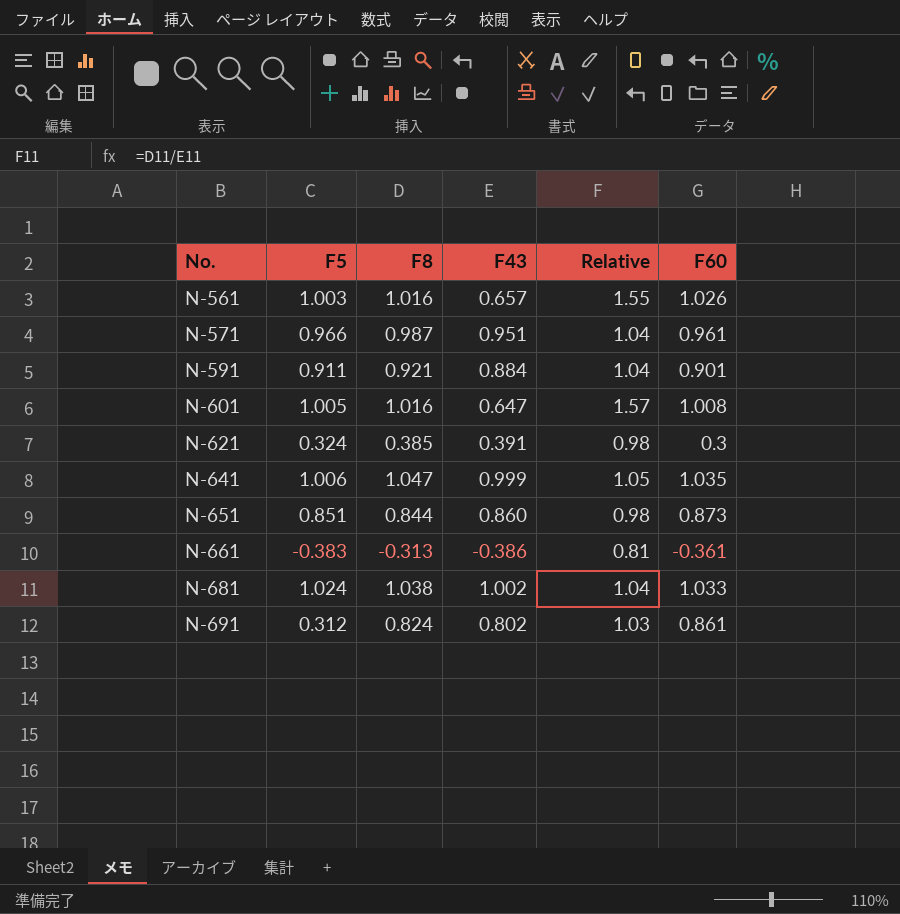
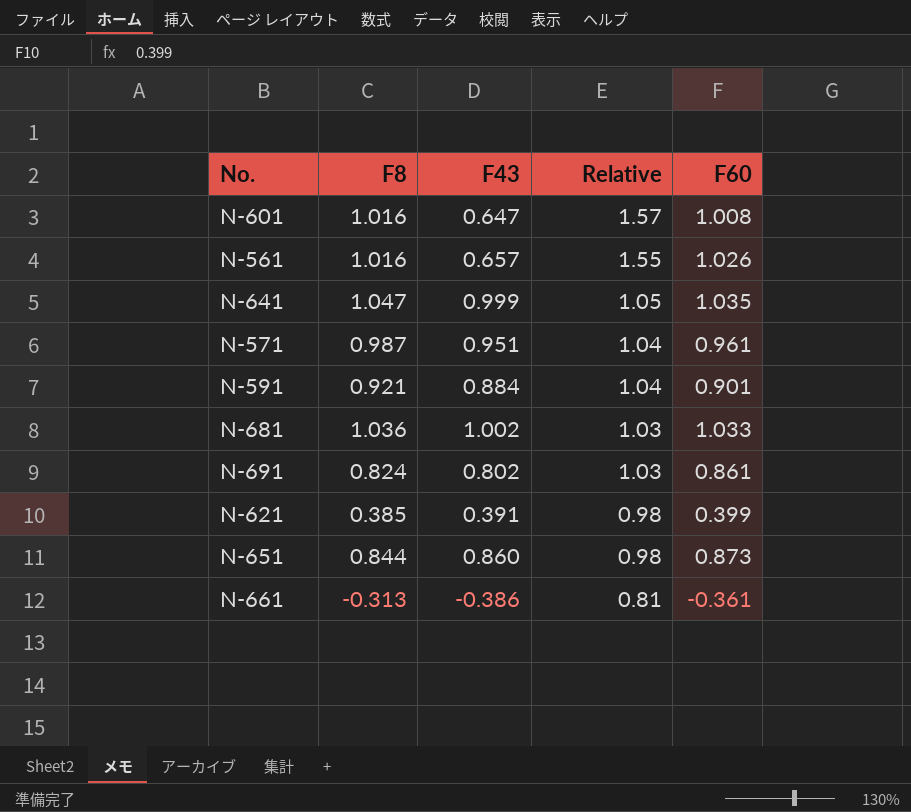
row order: No. ascending -> Relative descending
column F5 | position: 2 -> none
N-681 | F8: 1.038 -> 1.036
N-681 | Relative: 1.04 -> 1.03
N-621 | F60: 0.3 -> 0.399

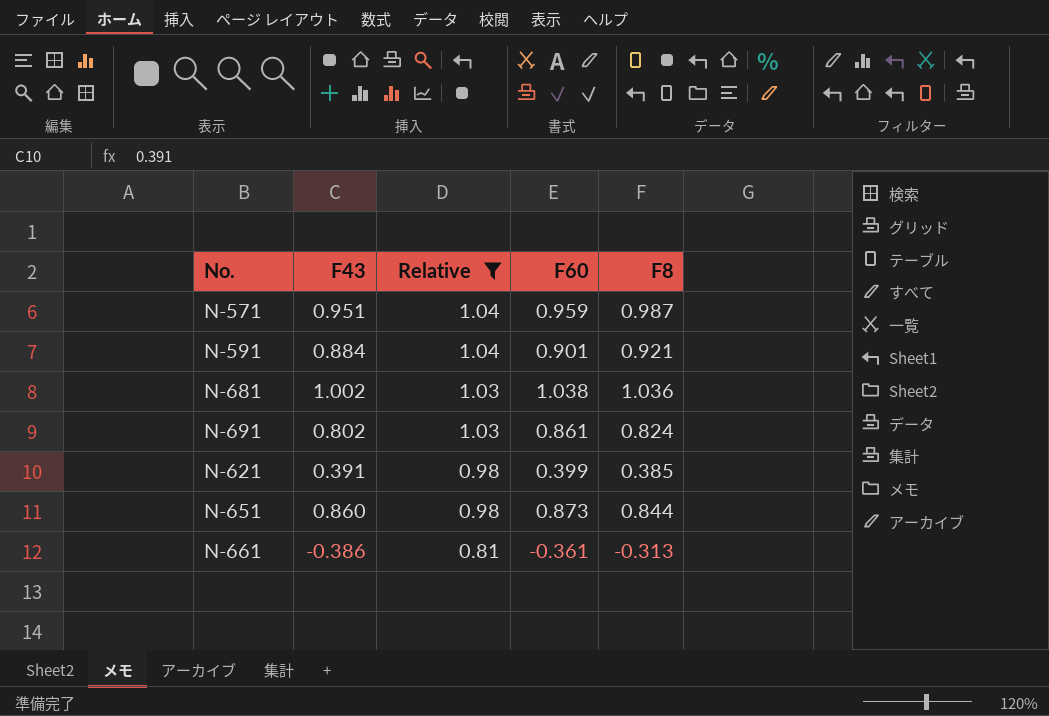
filter: none -> Relative <= 1.04
column F8 | position: 2 -> 5
N-571 | F60: 0.961 -> 0.959
N-681 | F60: 1.033 -> 1.038

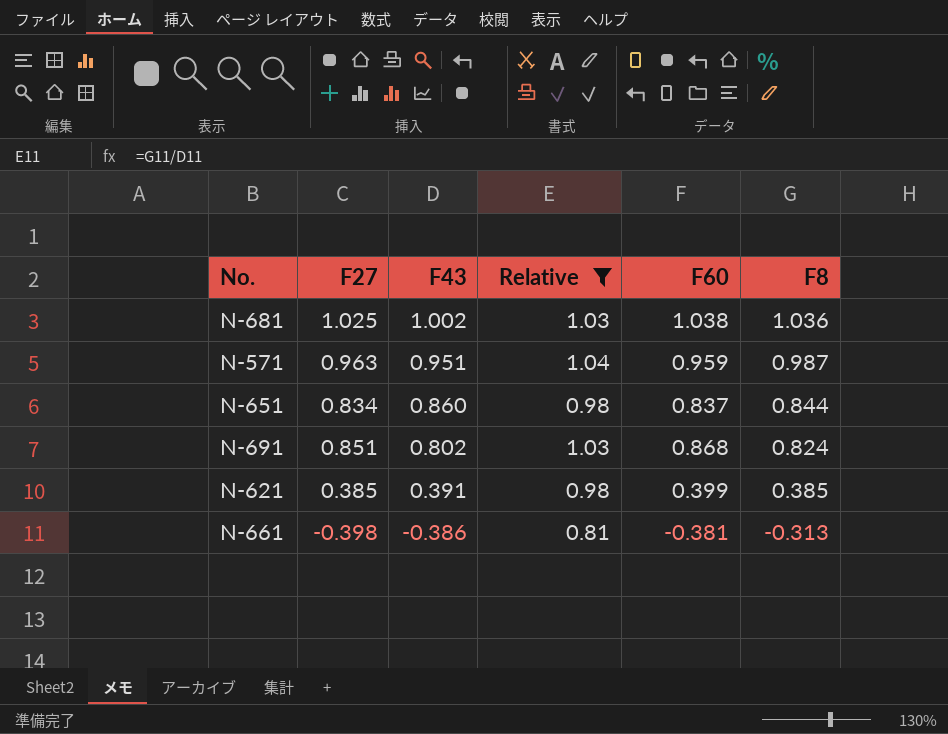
row order: Relative descending -> F43 descending
column F27 | position: none -> 2
row N-591: 0.884 | 1.04 | 0.901 | 0.921 -> none
N-651 | F60: 0.873 -> 0.837
N-691 | F60: 0.861 -> 0.868
N-661 | F60: -0.361 -> -0.381

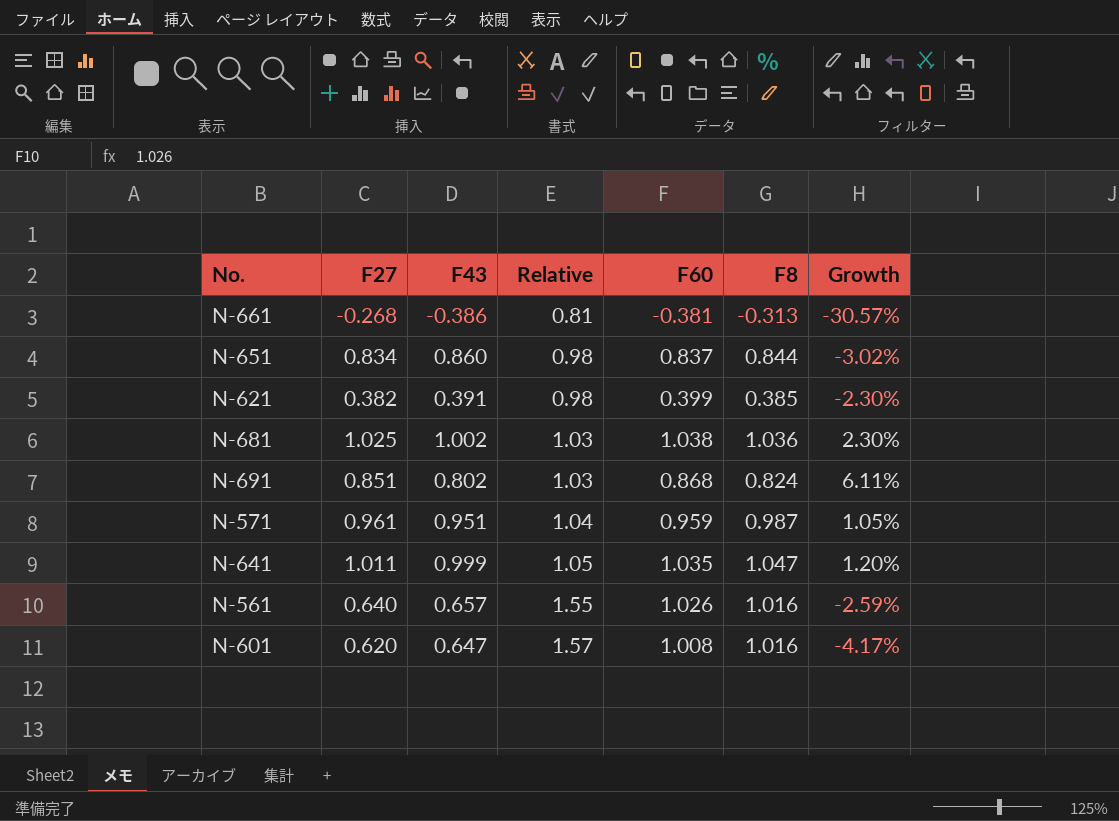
filter: Relative <= 1.04 -> none
row order: F43 descending -> Relative ascending
column Growth | formula: none -> ([F27] - [F43]) / [F43]
N-661 | F27: -0.398 -> -0.268
N-621 | F27: 0.385 -> 0.382
N-571 | F27: 0.963 -> 0.961

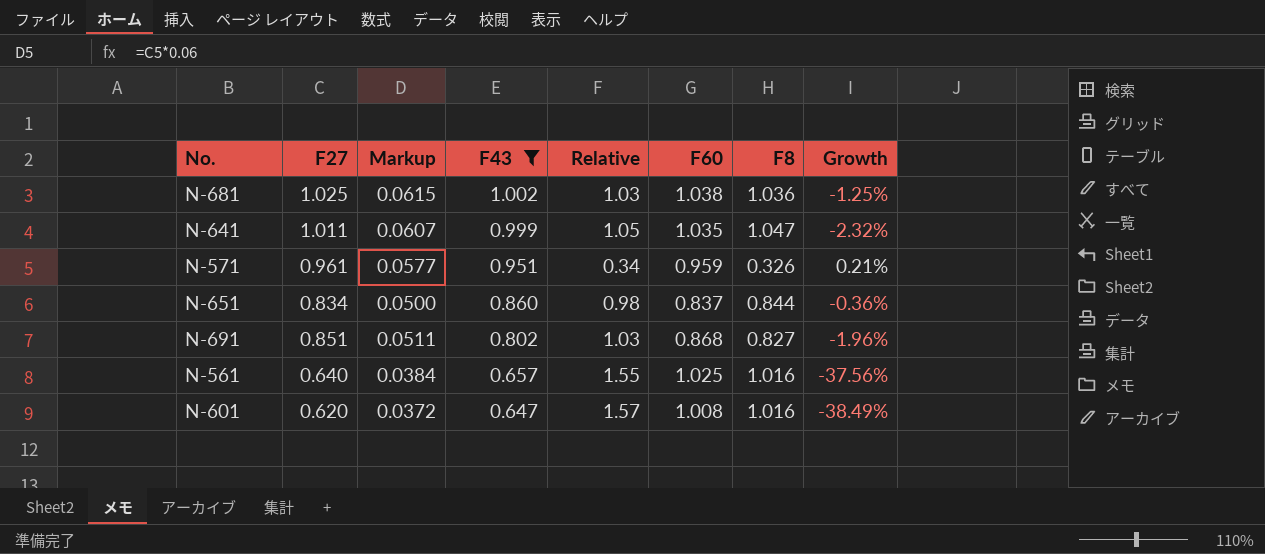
filter: none -> F43 >= 0.647
row order: Relative ascending -> F43 descending
column Markup | formula: none -> [F27] * 0.06
column Growth | formula: ([F27] - [F43]) / [F43] -> ([F27] - [F60]) / [F60]
N-571 | Relative: 1.04 -> 0.34
N-571 | F8: 0.987 -> 0.326
N-691 | F8: 0.824 -> 0.827
N-561 | F60: 1.026 -> 1.025

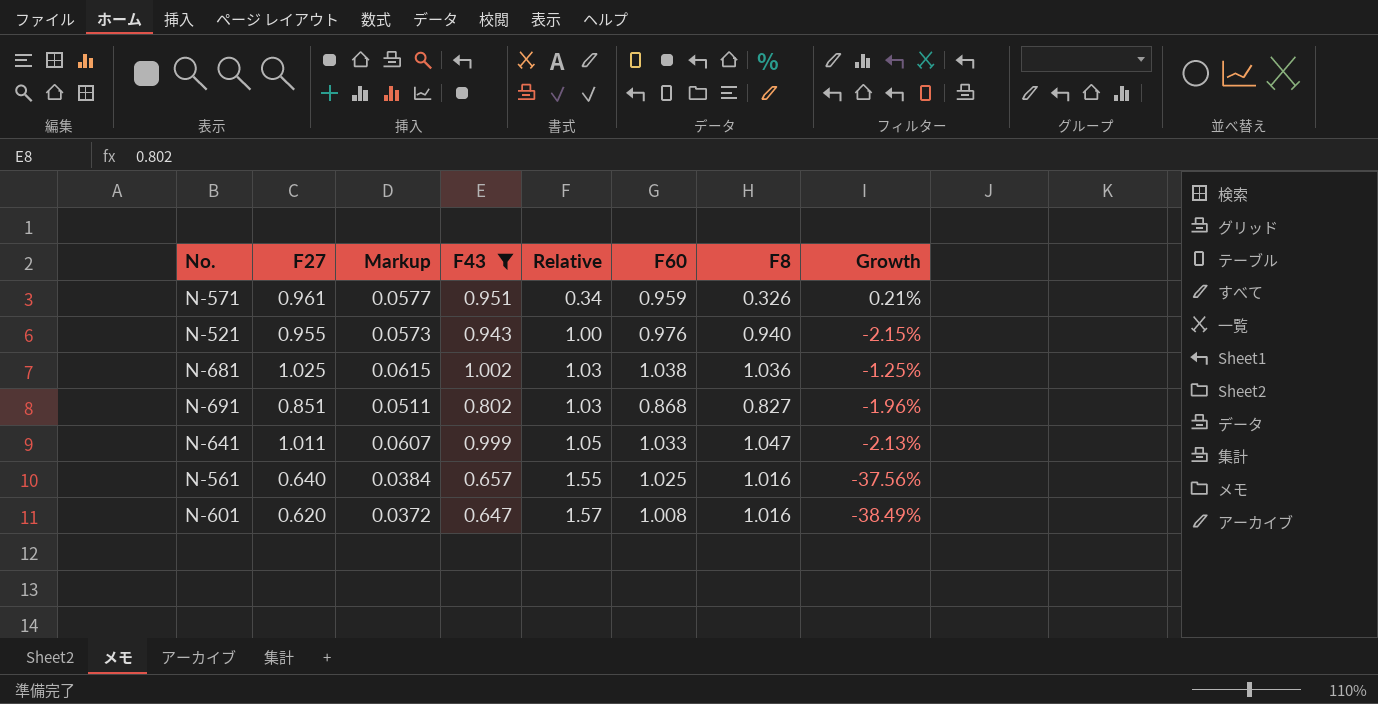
row order: F43 descending -> Relative ascending
row N-651: 0.834 | 0.0500 | 0.860 | 0.98 | 0.837 | 0.844 | -0.36% -> none
row N-521: none -> 0.955 | 0.0573 | 0.943 | 1.00 | 0.976 | 0.940 | -2.15%
N-641 | F60: 1.035 -> 1.033
N-641 | Growth: -2.32% -> -2.13%

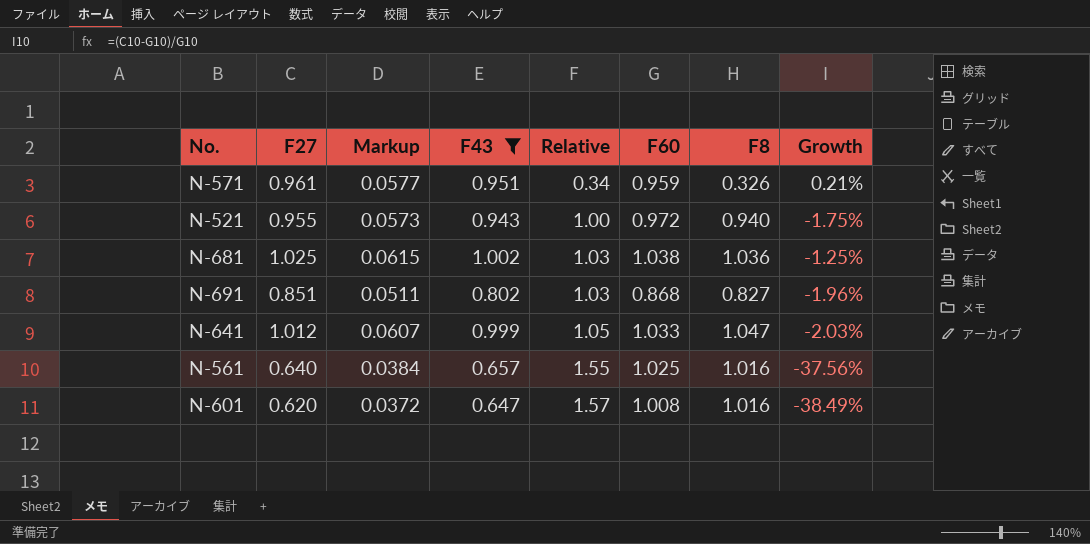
N-521 | F60: 0.976 -> 0.972
N-521 | Growth: -2.15% -> -1.75%
N-641 | F27: 1.011 -> 1.012
N-641 | Growth: -2.13% -> -2.03%

